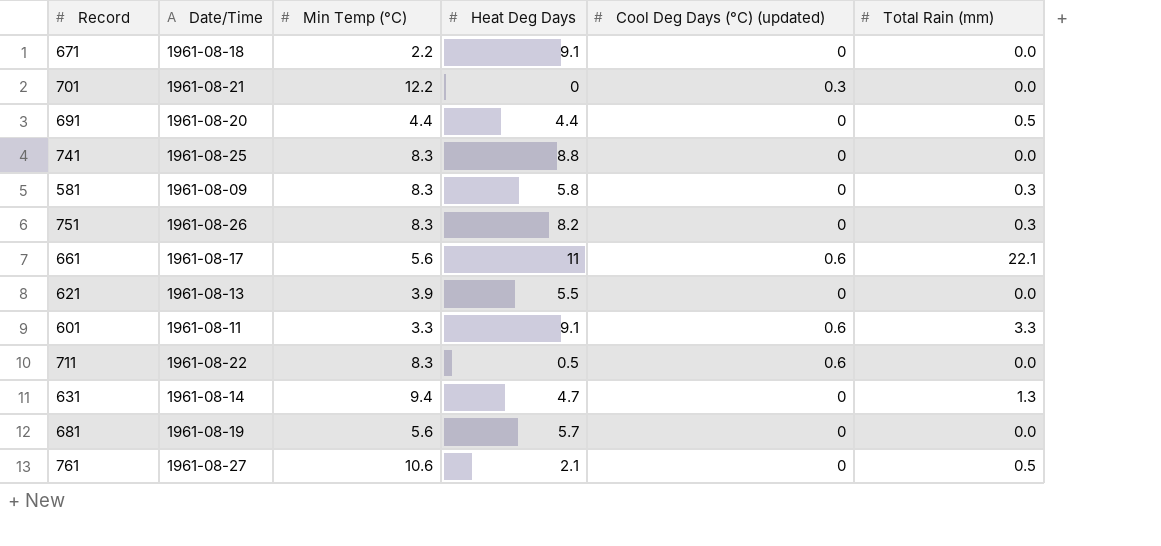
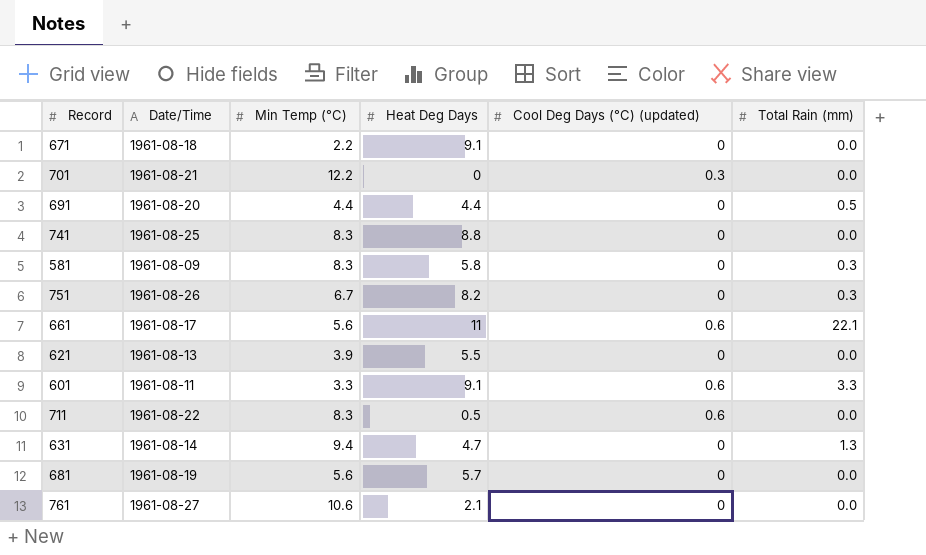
751 | Min Temp (°C): 8.3 -> 6.7
761 | Total Rain (mm): 0.5 -> 0.0

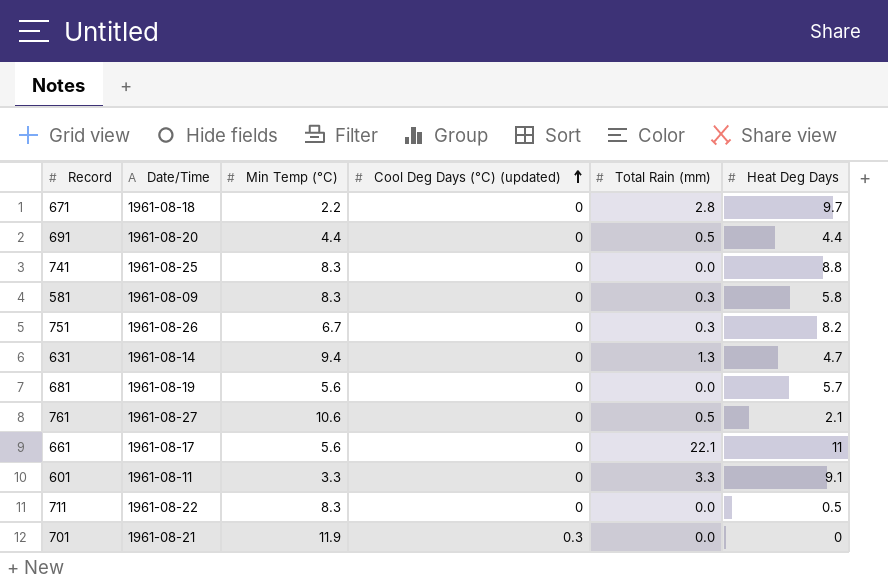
row order: none -> Cool Deg Days (°C) (updated) ascending
column Heat Deg Days | position: 4 -> 6
row 621: 1961-08-13 | 3.9 | 5.5 | 0 | 0.0 -> none
671 | Total Rain (mm): 0.0 -> 2.8
671 | Heat Deg Days: 9.1 -> 9.7
761 | Total Rain (mm): 0.0 -> 0.5
661 | Cool Deg Days (°C) (updated): 0.6 -> 0
601 | Cool Deg Days (°C) (updated): 0.6 -> 0
711 | Cool Deg Days (°C) (updated): 0.6 -> 0
701 | Min Temp (°C): 12.2 -> 11.9

